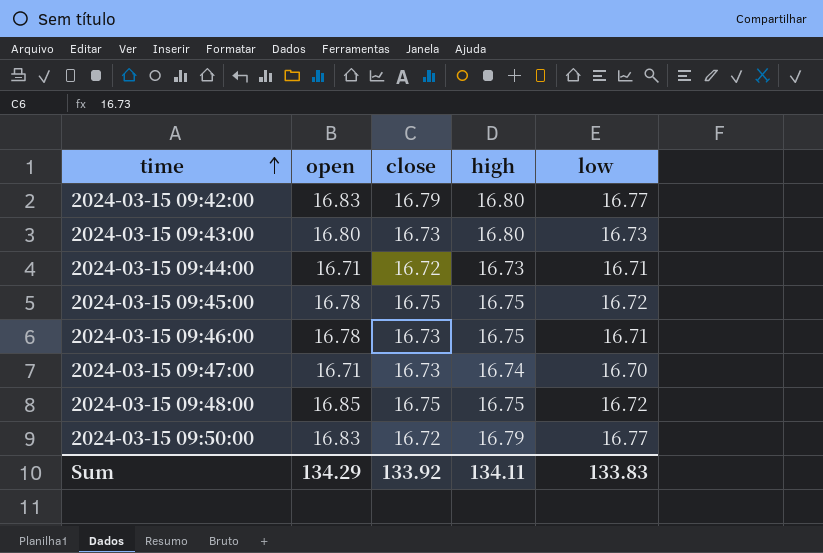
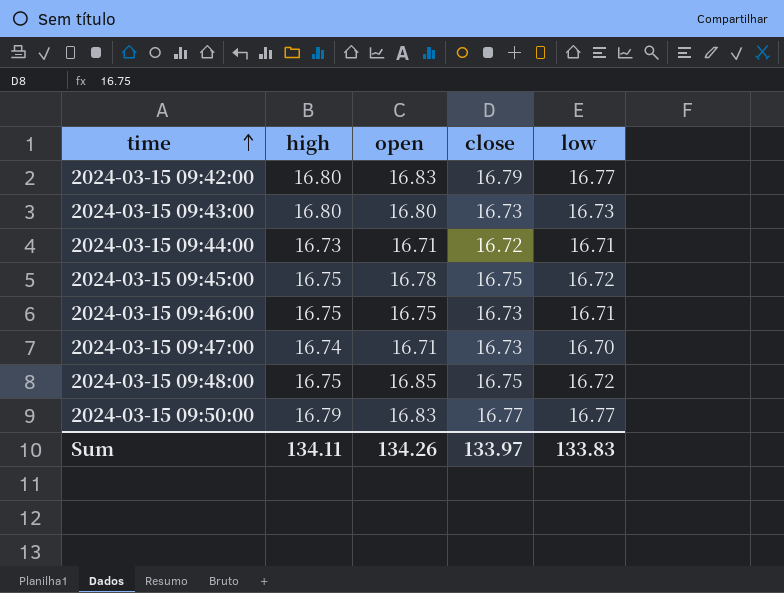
column high | position: 4 -> 2
2024-03-15 09:46:00 | open: 16.78 -> 16.75
2024-03-15 09:50:00 | close: 16.72 -> 16.77
Sum | open: 134.29 -> 134.26
Sum | close: 133.92 -> 133.97

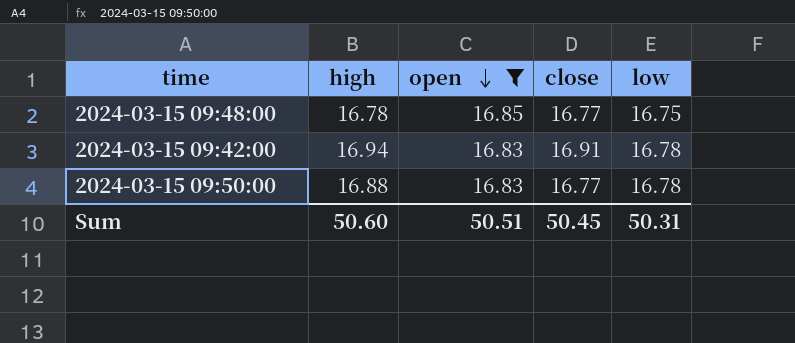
filter: none -> open >= 16.83
row order: time ascending -> open descending
2024-03-15 09:48:00 | high: 16.75 -> 16.78
2024-03-15 09:48:00 | close: 16.75 -> 16.77
2024-03-15 09:48:00 | low: 16.72 -> 16.75
2024-03-15 09:42:00 | high: 16.80 -> 16.94
2024-03-15 09:42:00 | close: 16.79 -> 16.91
2024-03-15 09:42:00 | low: 16.77 -> 16.78
2024-03-15 09:50:00 | high: 16.79 -> 16.88
2024-03-15 09:50:00 | low: 16.77 -> 16.78
Sum | high: 134.11 -> 50.60
Sum | open: 134.26 -> 50.51
Sum | close: 133.97 -> 50.45
Sum | low: 133.83 -> 50.31

